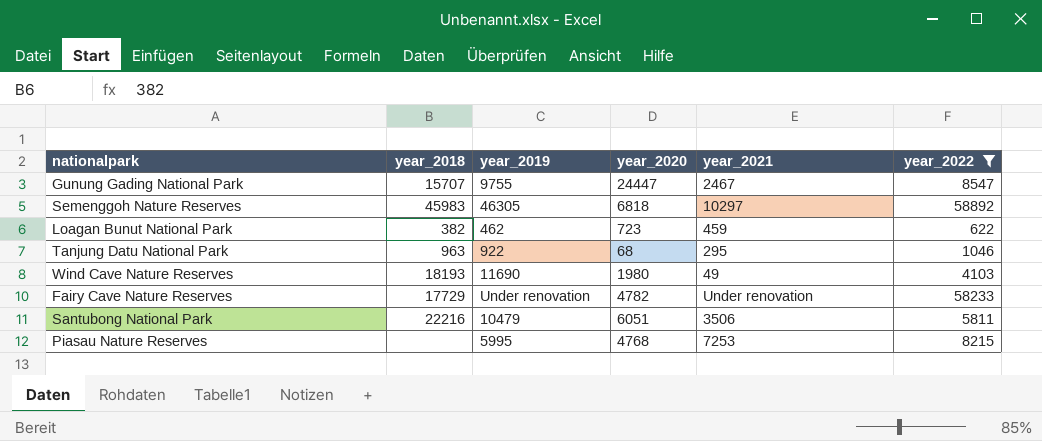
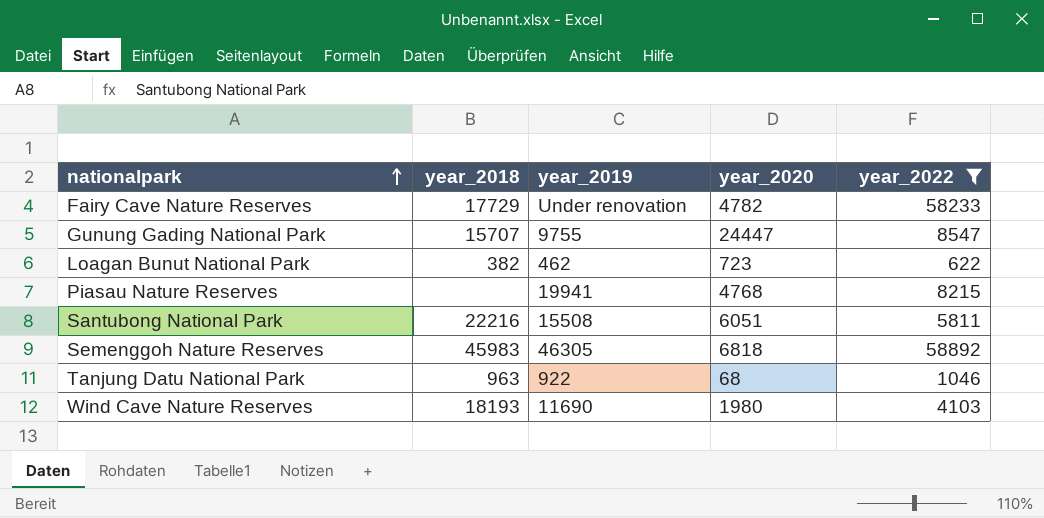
row order: none -> nationalpark ascending
column year_2021 | position: 5 -> none
Piasau Nature Reserves | year_2019: 5995 -> 19941
Santubong National Park | year_2019: 10479 -> 15508

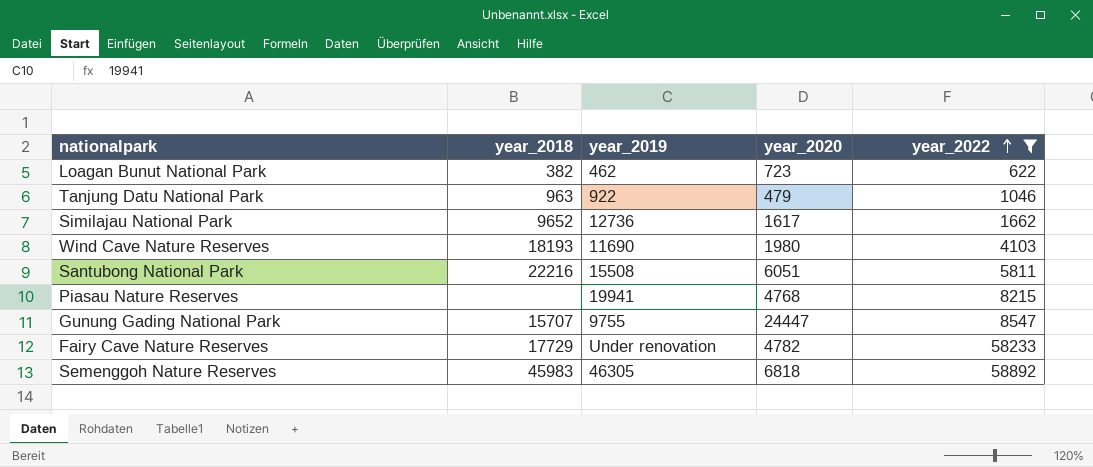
row order: nationalpark ascending -> year_2022 ascending
Tanjung Datu National Park | year_2020: 68 -> 479
row Similajau National Park: none -> 9652 | 12736 | 1617 | 1662

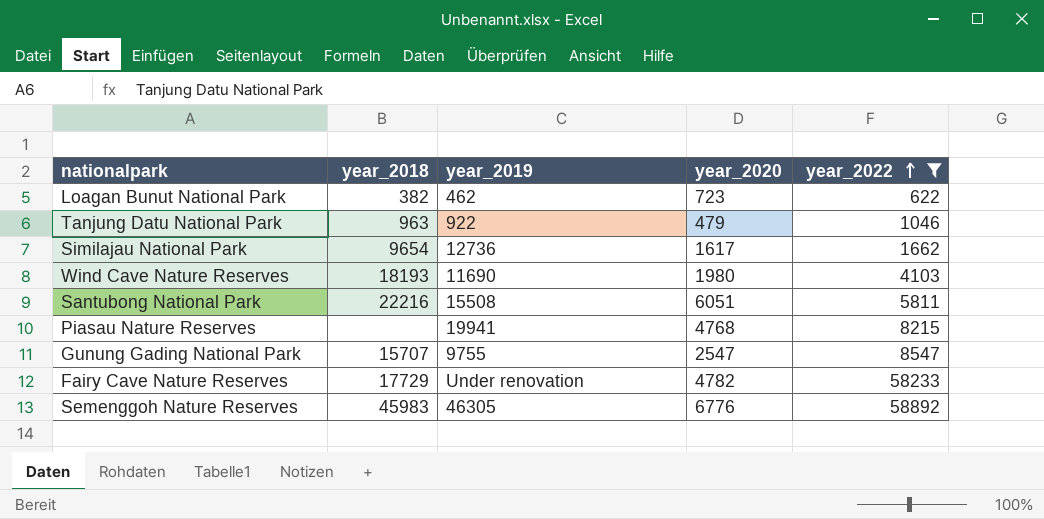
Similajau National Park | year_2018: 9652 -> 9654
Gunung Gading National Park | year_2020: 24447 -> 2547
Semenggoh Nature Reserves | year_2020: 6818 -> 6776

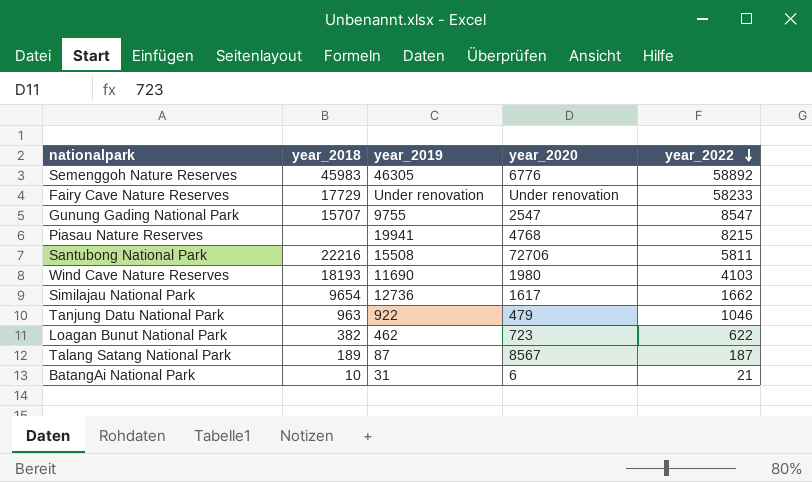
filter: year_2022 >= 622 -> none
row order: year_2022 ascending -> year_2022 descending
Fairy Cave Nature Reserves | year_2020: 4782 -> Under renovation
Santubong National Park | year_2020: 6051 -> 72706

